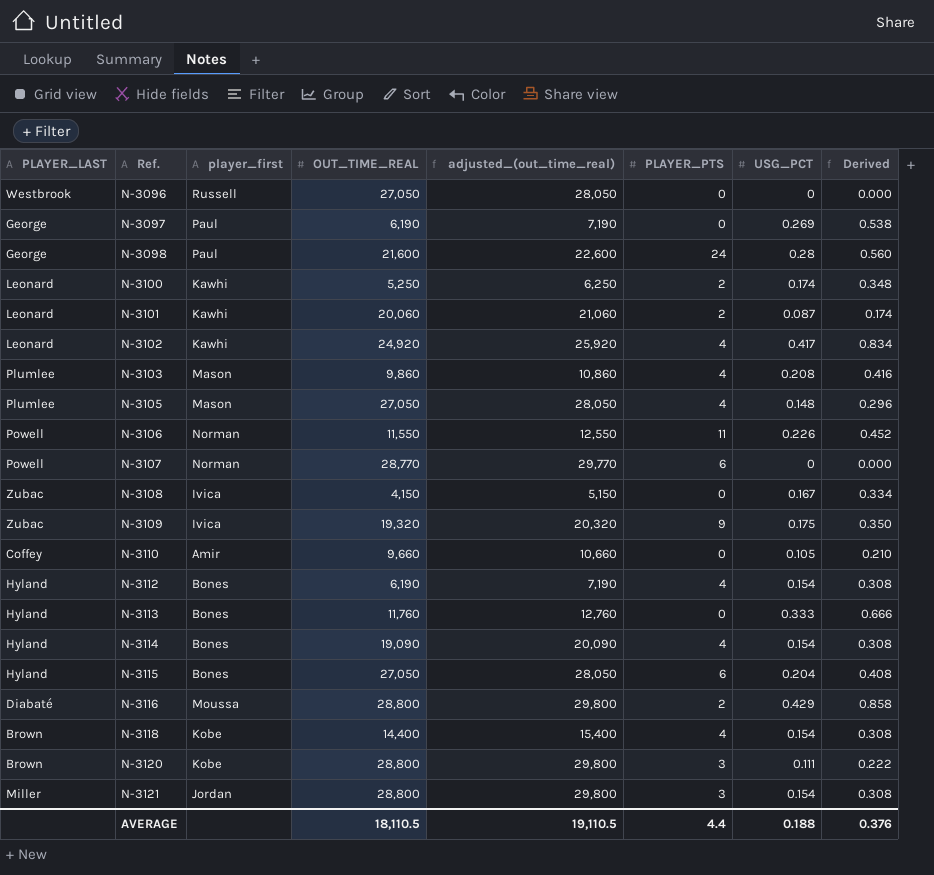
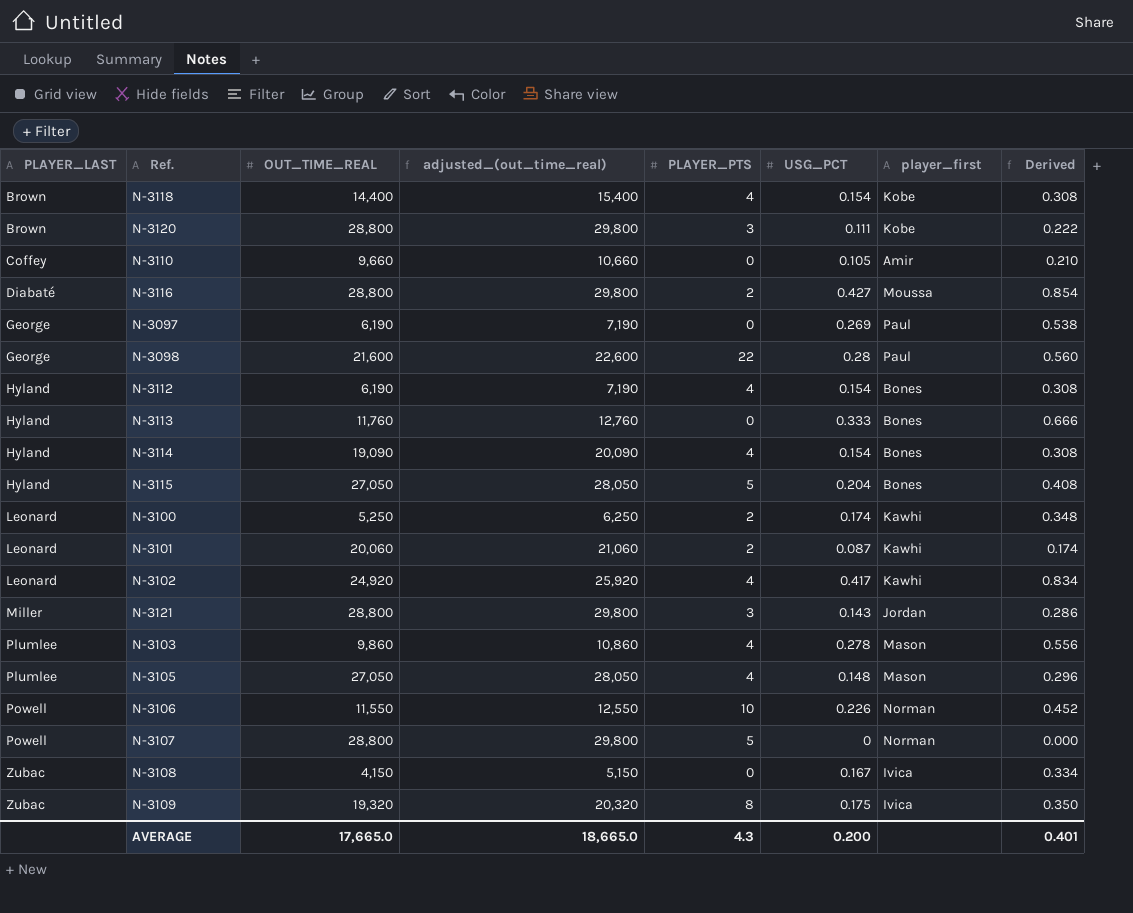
row order: Ref. ascending -> PLAYER_LAST ascending
column player_first | position: 3 -> 7
row N-3096: Westbrook | Russell | 27,050 | 28,050 | 0 | 0 | 0.000 -> none
N-3116 | USG_PCT: 0.429 -> 0.427
N-3116 | Derived: 0.858 -> 0.854
N-3098 | PLAYER_PTS: 24 -> 22
N-3115 | PLAYER_PTS: 6 -> 5
N-3121 | USG_PCT: 0.154 -> 0.143
N-3121 | Derived: 0.308 -> 0.286
N-3103 | USG_PCT: 0.208 -> 0.278
N-3103 | Derived: 0.416 -> 0.556
N-3106 | PLAYER_PTS: 11 -> 10
N-3107 | OUT_TIME_REAL: 28,770 -> 28,800
N-3107 | adjusted_(out_time_real): 29,770 -> 29,800
N-3107 | PLAYER_PTS: 6 -> 5
N-3109 | PLAYER_PTS: 9 -> 8
AVERAGE | OUT_TIME_REAL: 18,110.5 -> 17,665.0
AVERAGE | adjusted_(out_time_real): 19,110.5 -> 18,665.0
AVERAGE | PLAYER_PTS: 4.4 -> 4.3
AVERAGE | USG_PCT: 0.188 -> 0.200
AVERAGE | Derived: 0.376 -> 0.401

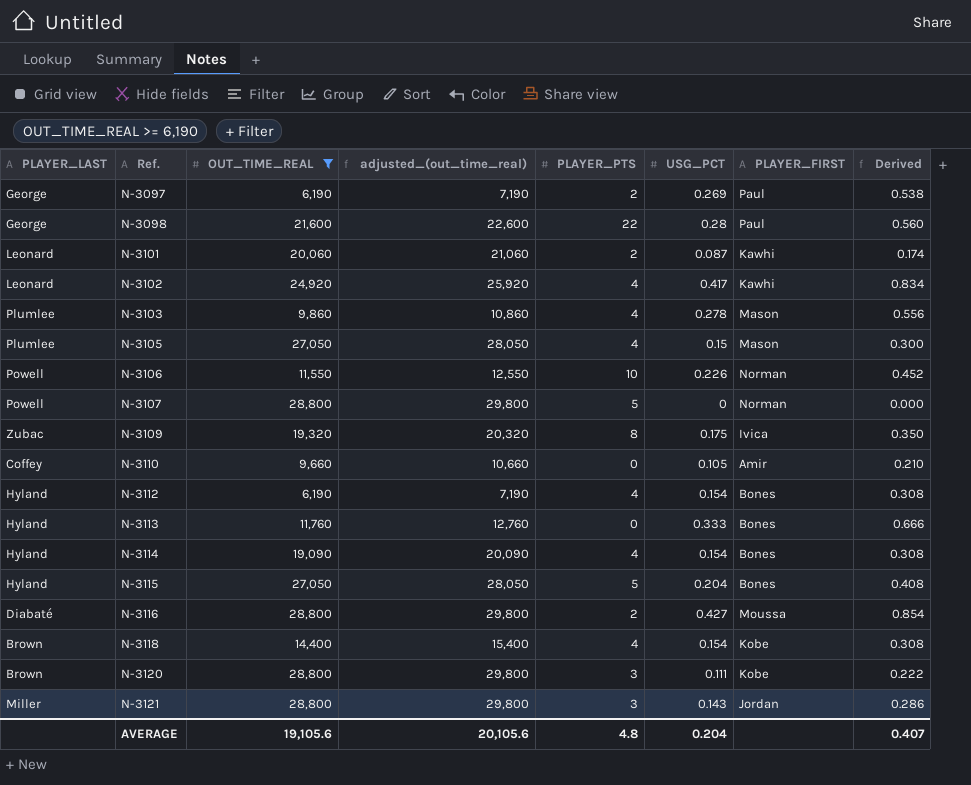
filter: none -> OUT_TIME_REAL >= 6,190
row order: PLAYER_LAST ascending -> Ref. ascending
column name: player_first -> PLAYER_FIRST
N-3097 | PLAYER_PTS: 0 -> 2
N-3105 | USG_PCT: 0.148 -> 0.15
N-3105 | Derived: 0.296 -> 0.300
AVERAGE | OUT_TIME_REAL: 17,665.0 -> 19,105.6
AVERAGE | adjusted_(out_time_real): 18,665.0 -> 20,105.6
AVERAGE | PLAYER_PTS: 4.3 -> 4.8
AVERAGE | USG_PCT: 0.200 -> 0.204
AVERAGE | Derived: 0.401 -> 0.407

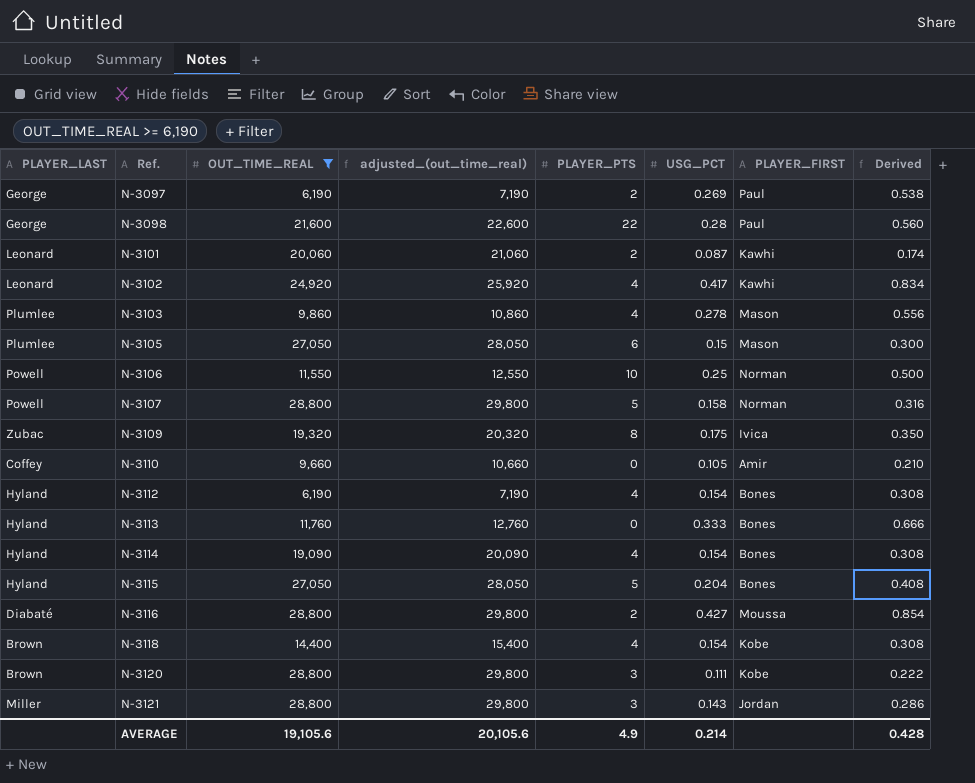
N-3105 | PLAYER_PTS: 4 -> 6
N-3106 | USG_PCT: 0.226 -> 0.25
N-3106 | Derived: 0.452 -> 0.500
N-3107 | USG_PCT: 0 -> 0.158
N-3107 | Derived: 0.000 -> 0.316
AVERAGE | PLAYER_PTS: 4.8 -> 4.9
AVERAGE | USG_PCT: 0.204 -> 0.214
AVERAGE | Derived: 0.407 -> 0.428

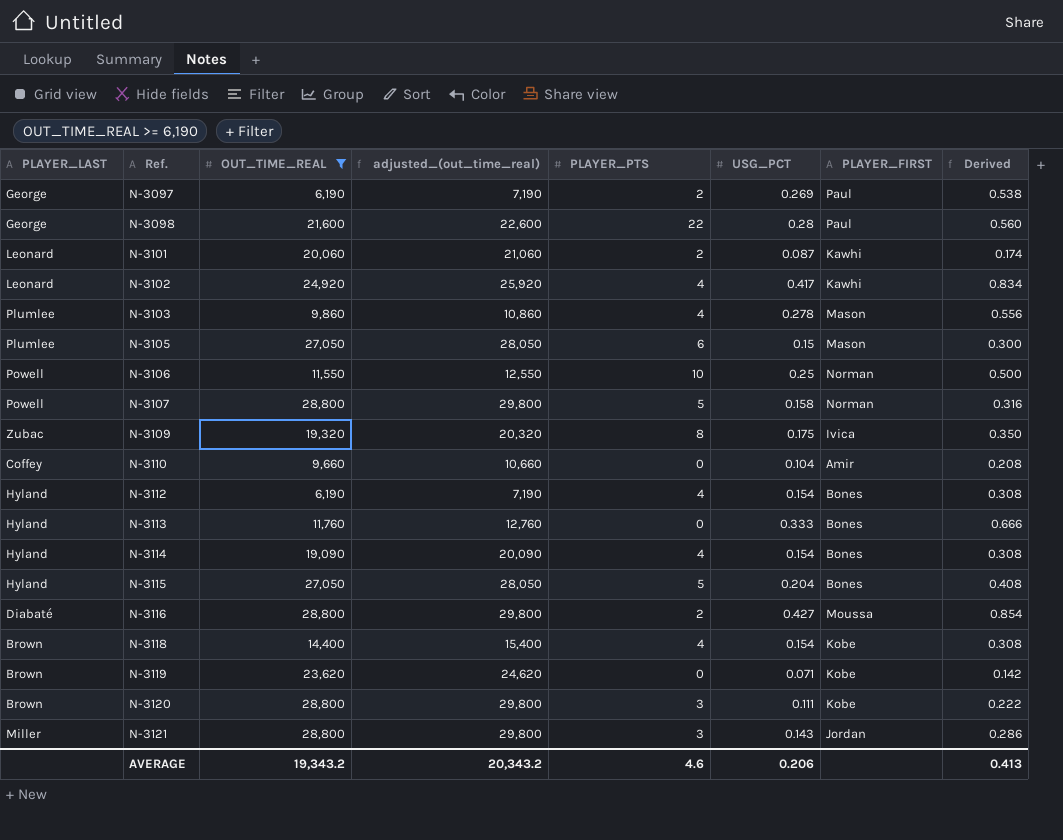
N-3110 | USG_PCT: 0.105 -> 0.104
N-3110 | Derived: 0.210 -> 0.208
row N-3119: none -> Brown | 23,620 | 24,620 | 0 | 0.071 | Kobe | 0.142
AVERAGE | OUT_TIME_REAL: 19,105.6 -> 19,343.2
AVERAGE | adjusted_(out_time_real): 20,105.6 -> 20,343.2
AVERAGE | PLAYER_PTS: 4.9 -> 4.6
AVERAGE | USG_PCT: 0.214 -> 0.206
AVERAGE | Derived: 0.428 -> 0.413

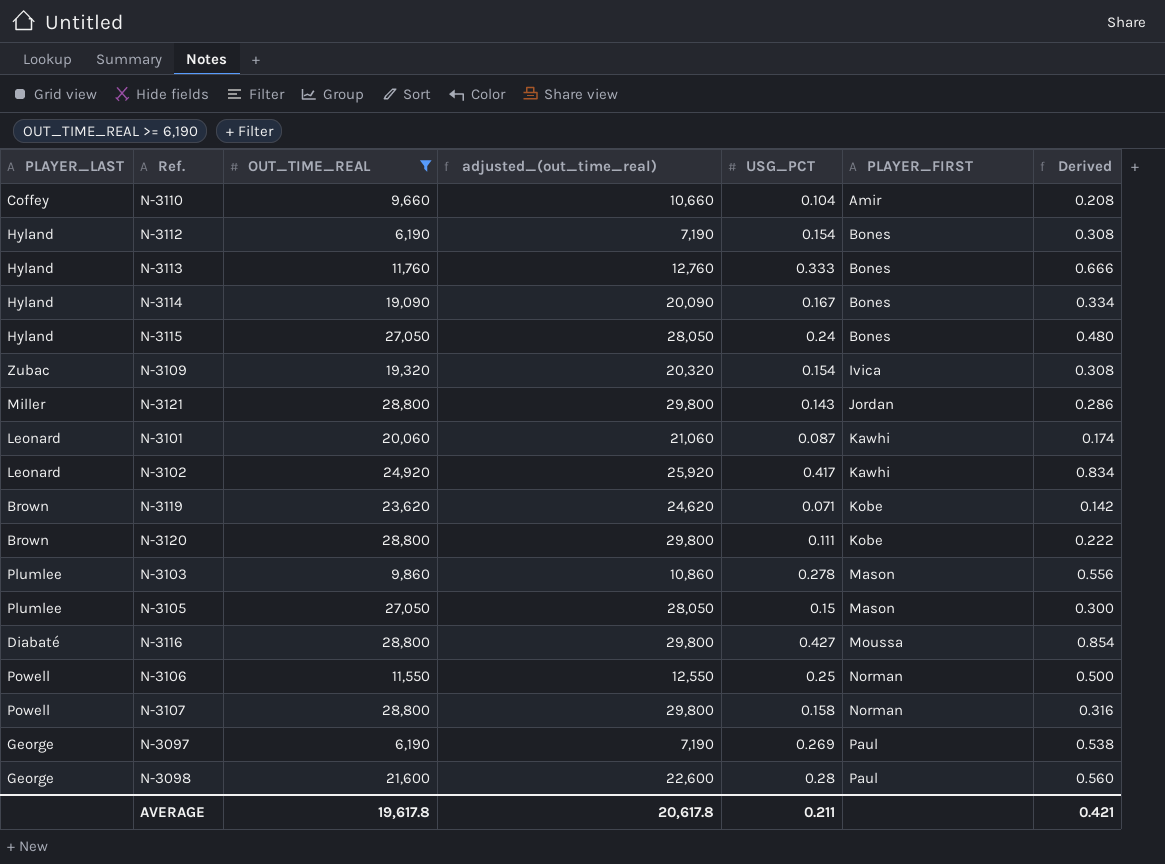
row order: Ref. ascending -> PLAYER_FIRST ascending
column PLAYER_PTS | position: 5 -> none
row N-3118: Brown | 14,400 | 15,400 | 4 | 0.154 | Kobe | 0.308 -> none
N-3114 | USG_PCT: 0.154 -> 0.167
N-3114 | Derived: 0.308 -> 0.334
N-3115 | USG_PCT: 0.204 -> 0.24
N-3115 | Derived: 0.408 -> 0.480
N-3109 | USG_PCT: 0.175 -> 0.154
N-3109 | Derived: 0.350 -> 0.308
AVERAGE | OUT_TIME_REAL: 19,343.2 -> 19,617.8
AVERAGE | adjusted_(out_time_real): 20,343.2 -> 20,617.8
AVERAGE | USG_PCT: 0.206 -> 0.211
AVERAGE | Derived: 0.413 -> 0.421

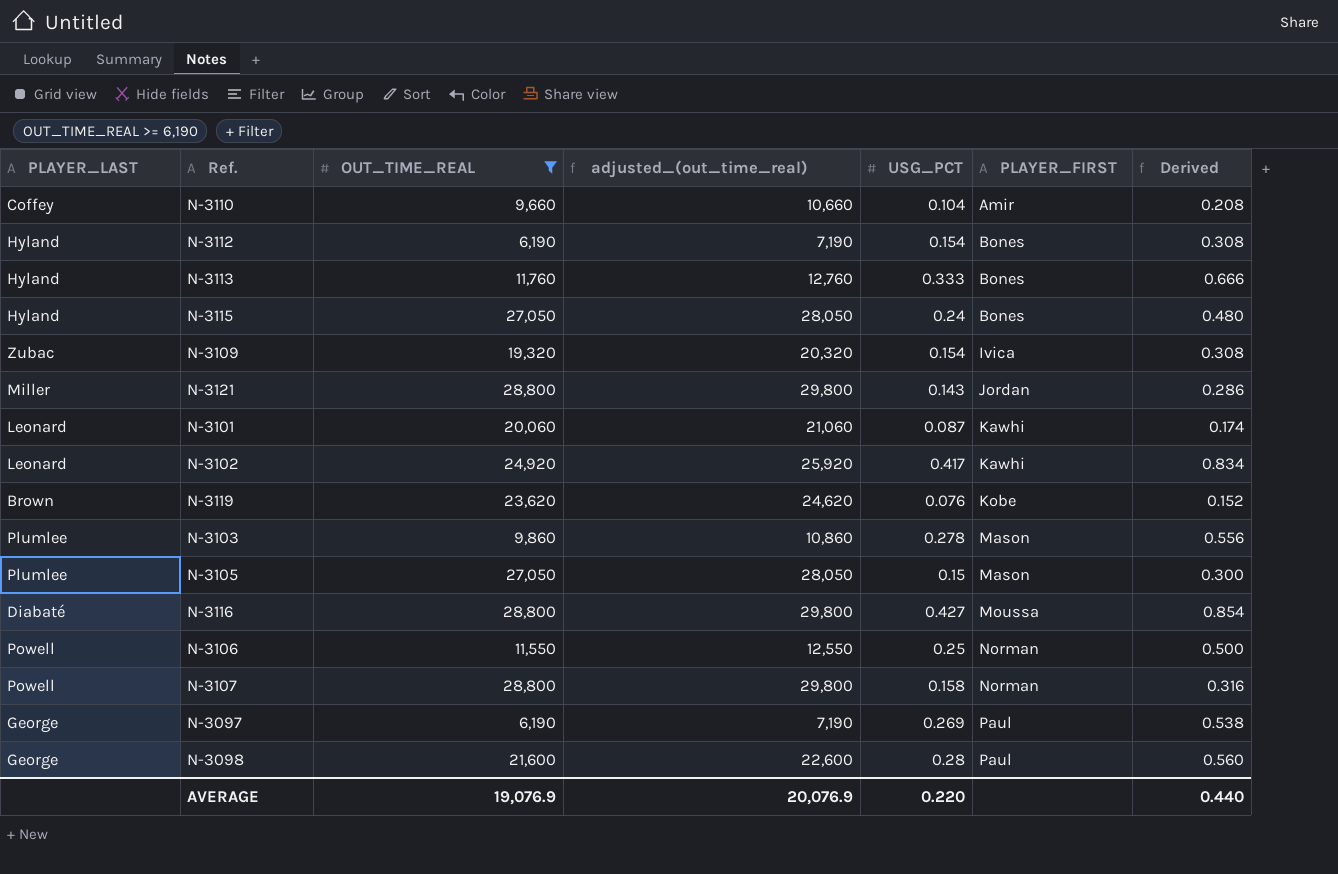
row N-3114: Hyland | 19,090 | 20,090 | 0.167 | Bones | 0.334 -> none
row N-3120: Brown | 28,800 | 29,800 | 0.111 | Kobe | 0.222 -> none
N-3119 | USG_PCT: 0.071 -> 0.076
N-3119 | Derived: 0.142 -> 0.152
AVERAGE | OUT_TIME_REAL: 19,617.8 -> 19,076.9
AVERAGE | adjusted_(out_time_real): 20,617.8 -> 20,076.9
AVERAGE | USG_PCT: 0.211 -> 0.220
AVERAGE | Derived: 0.421 -> 0.440

